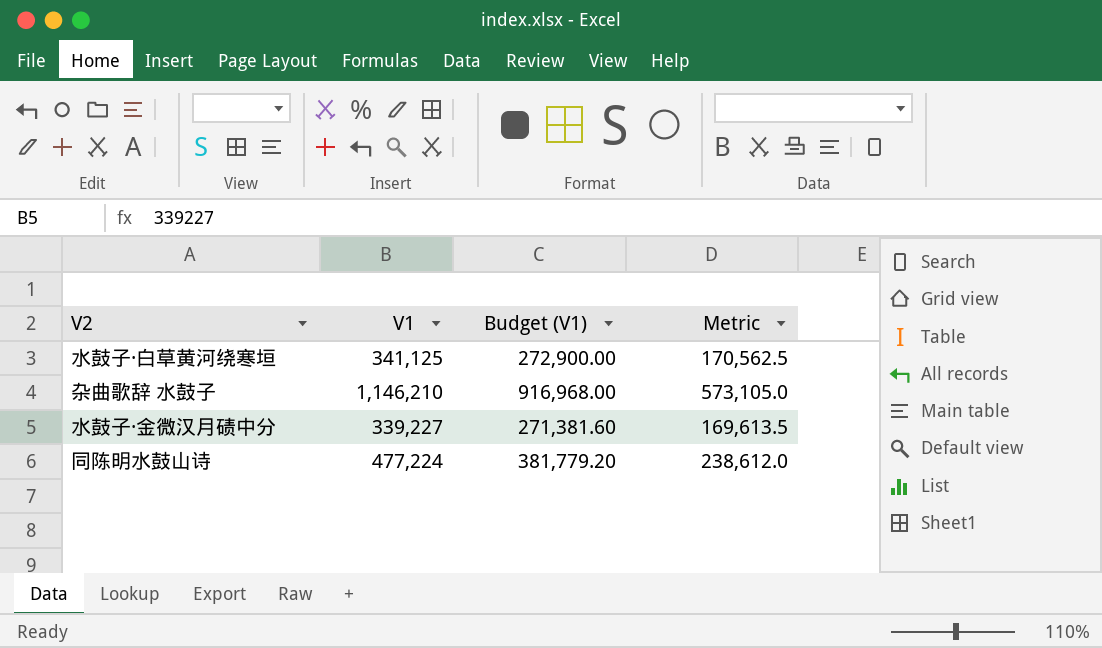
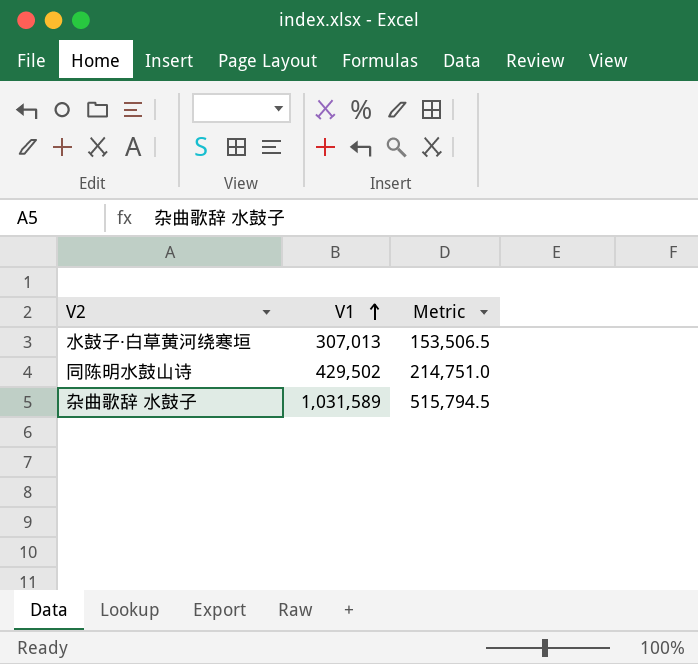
row order: none -> V1 ascending
column Budget (V1) | formula: [V1] * 0.8 -> none
row 水鼓子·金微汉月碛中分: 339,227 | 271,381.60 | 169,613.5 -> none
水鼓子·白草黄河绕寒垣 | V1: 341,125 -> 307,013
水鼓子·白草黄河绕寒垣 | Metric: 170,562.5 -> 153,506.5
同陈明水鼓山诗 | V1: 477,224 -> 429,502
同陈明水鼓山诗 | Metric: 238,612.0 -> 214,751.0
杂曲歌辞 水鼓子 | V1: 1,146,210 -> 1,031,589
杂曲歌辞 水鼓子 | Metric: 573,105.0 -> 515,794.5

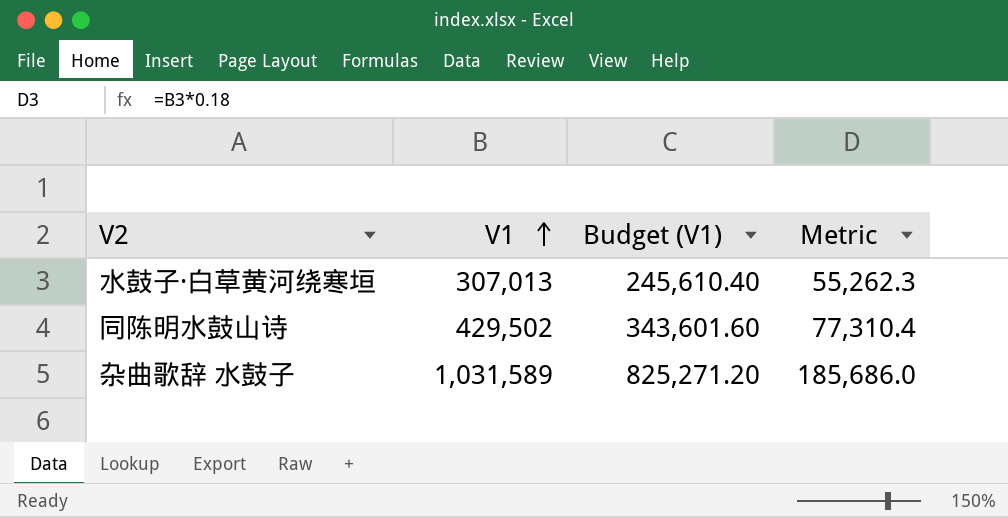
column Budget (V1) | formula: none -> [V1] * 0.8
column Metric | formula: [V1] * 0.5 -> [V1] * 0.18

